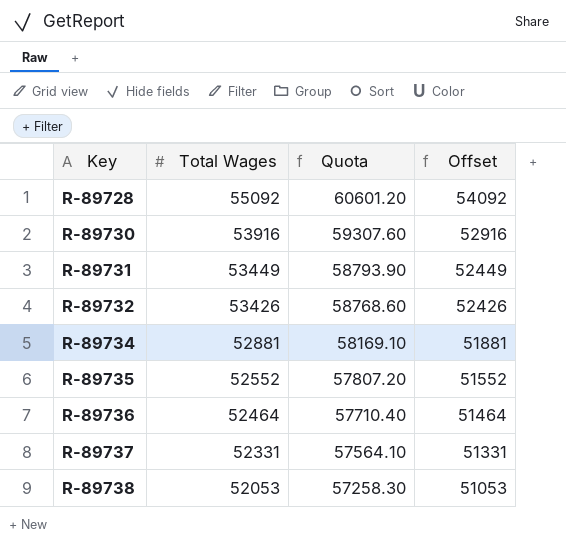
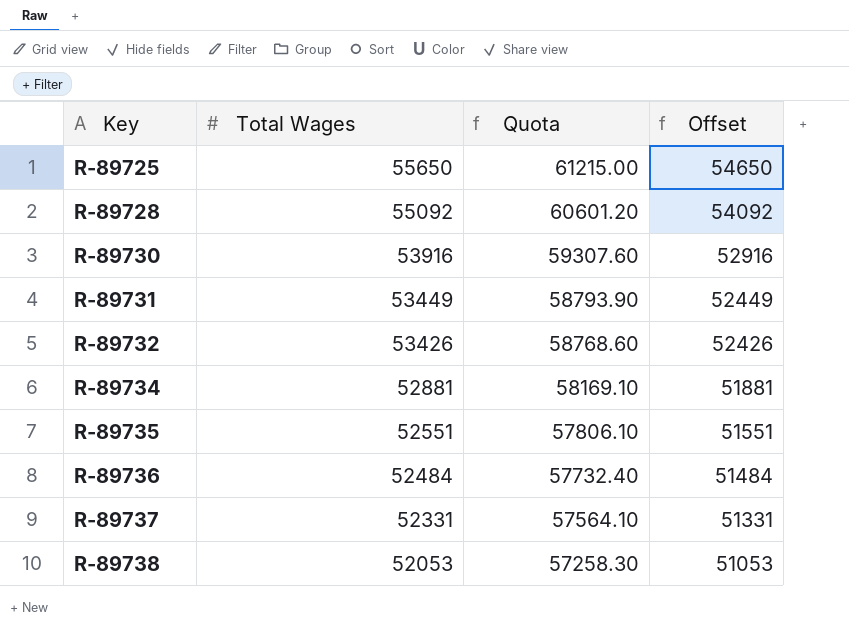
row R-89725: none -> 55650 | 61215.00 | 54650
R-89735 | Total Wages: 52552 -> 52551
R-89735 | Quota: 57807.20 -> 57806.10
R-89735 | Offset: 51552 -> 51551
R-89736 | Total Wages: 52464 -> 52484
R-89736 | Quota: 57710.40 -> 57732.40
R-89736 | Offset: 51464 -> 51484

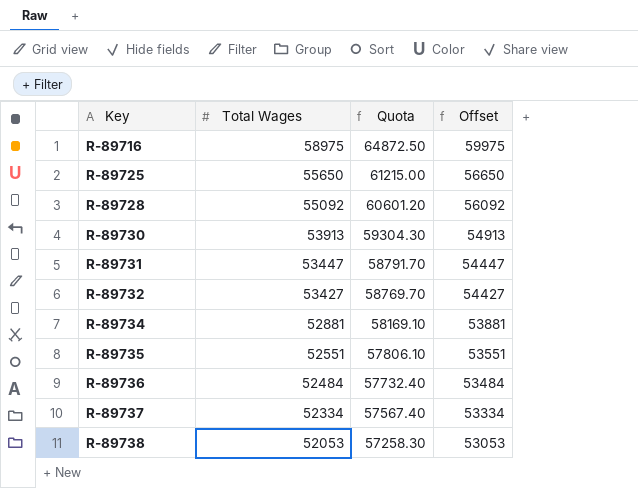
column Offset | formula: [Total Wages] - 1000 -> [Total Wages] + 1000
row R-89716: none -> 58975 | 64872.50 | 59975
R-89730 | Total Wages: 53916 -> 53913
R-89730 | Quota: 59307.60 -> 59304.30
R-89731 | Total Wages: 53449 -> 53447
R-89731 | Quota: 58793.90 -> 58791.70
R-89732 | Total Wages: 53426 -> 53427
R-89732 | Quota: 58768.60 -> 58769.70
R-89737 | Total Wages: 52331 -> 52334
R-89737 | Quota: 57564.10 -> 57567.40

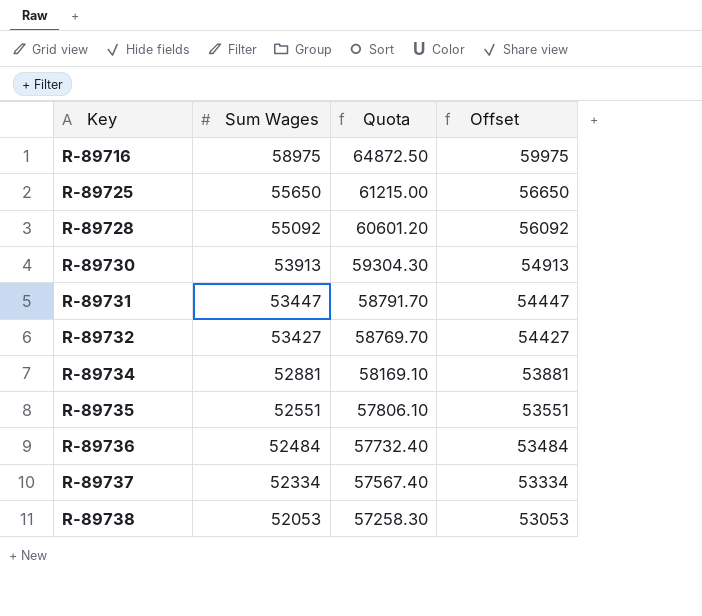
column name: Total Wages -> Sum Wages

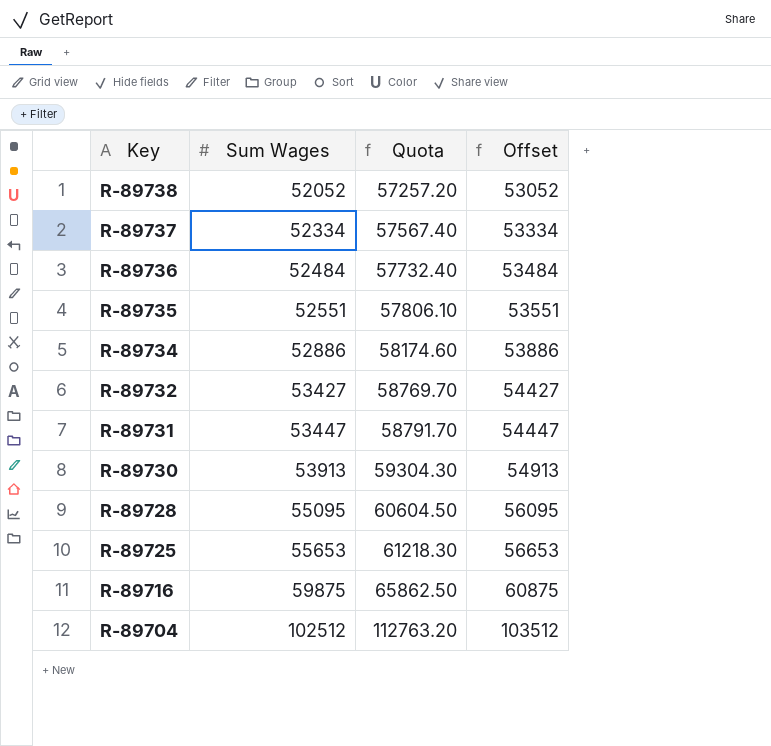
row order: Key ascending -> Key descending
R-89738 | Sum Wages: 52053 -> 52052
R-89738 | Quota: 57258.30 -> 57257.20
R-89738 | Offset: 53053 -> 53052
R-89734 | Sum Wages: 52881 -> 52886
R-89734 | Quota: 58169.10 -> 58174.60
R-89734 | Offset: 53881 -> 53886
R-89728 | Sum Wages: 55092 -> 55095
R-89728 | Quota: 60601.20 -> 60604.50
R-89728 | Offset: 56092 -> 56095
R-89725 | Sum Wages: 55650 -> 55653
R-89725 | Quota: 61215.00 -> 61218.30
R-89725 | Offset: 56650 -> 56653
R-89716 | Sum Wages: 58975 -> 59875
R-89716 | Quota: 64872.50 -> 65862.50
R-89716 | Offset: 59975 -> 60875
row R-89704: none -> 102512 | 112763.20 | 103512

